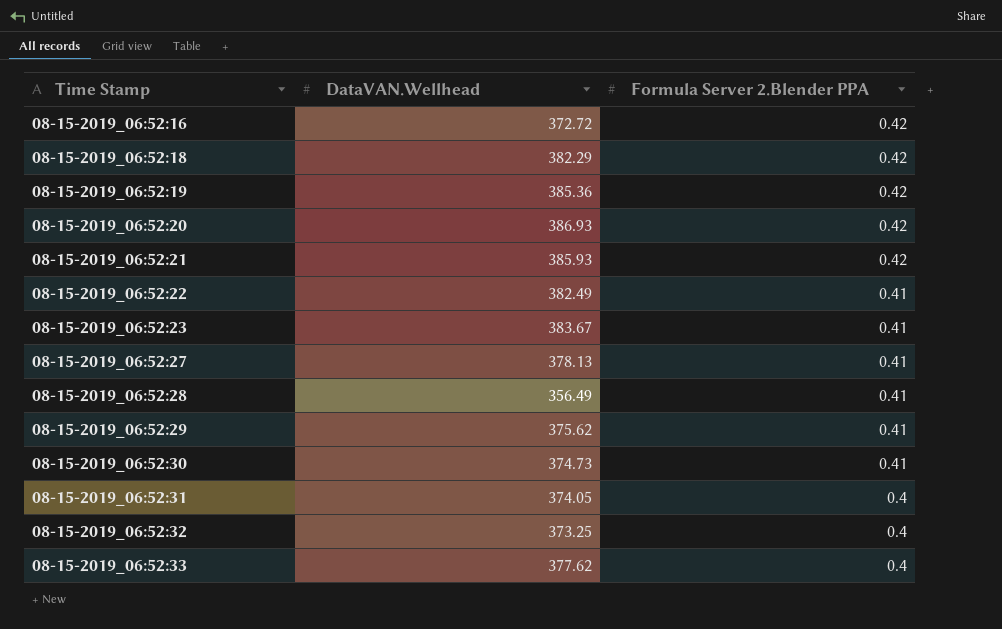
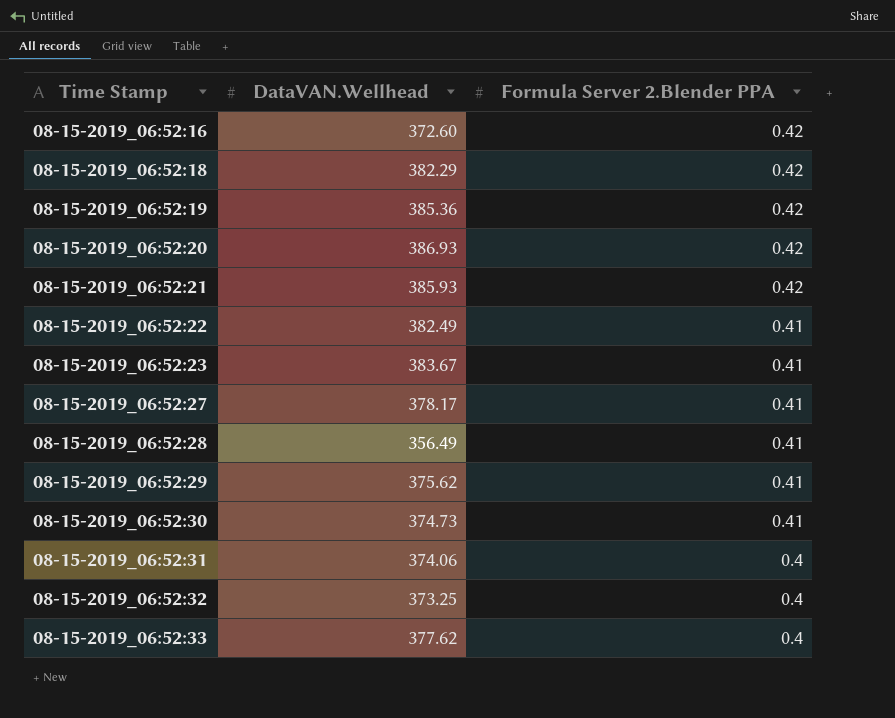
08-15-2019_06:52:16 | DataVAN.Wellhead: 372.72 -> 372.60
08-15-2019_06:52:27 | DataVAN.Wellhead: 378.13 -> 378.17
08-15-2019_06:52:31 | DataVAN.Wellhead: 374.05 -> 374.06

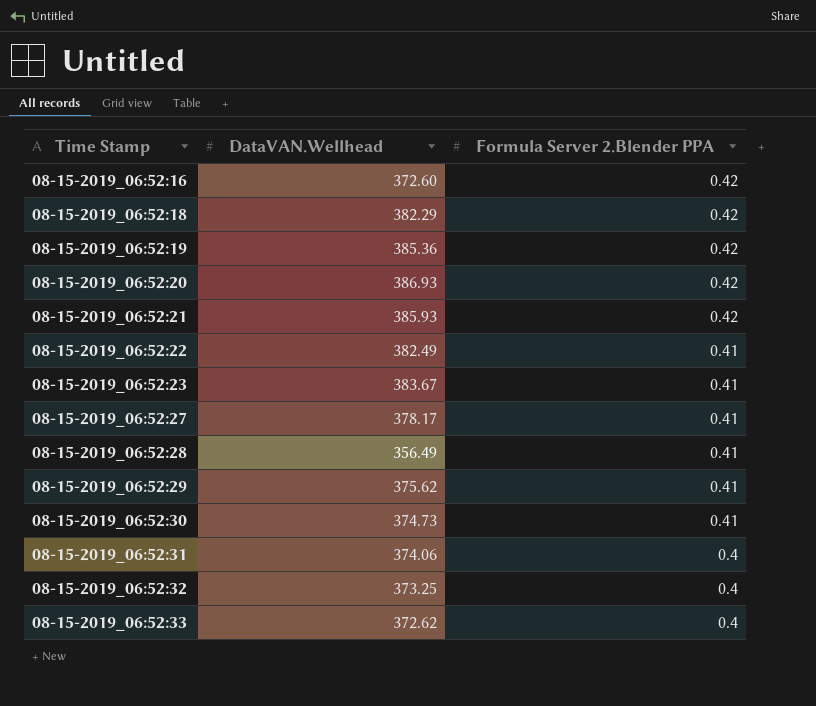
08-15-2019_06:52:33 | DataVAN.Wellhead: 377.62 -> 372.62

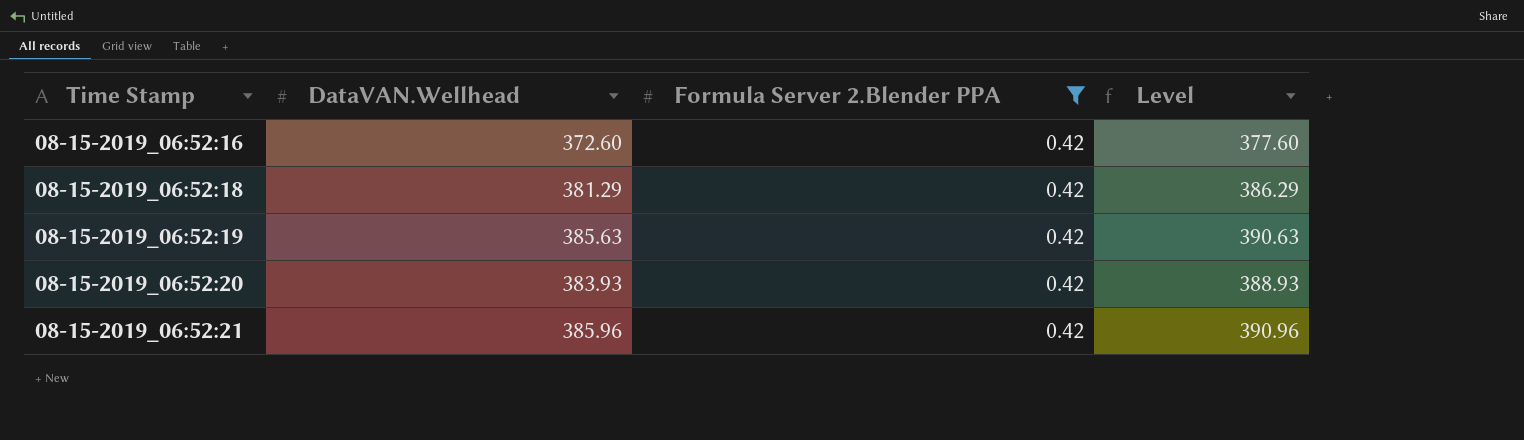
filter: none -> Formula Server 2.Blender PPA = 0.42
column Level | formula: none -> [DataVAN.Wellhead] + 5
08-15-2019_06:52:18 | DataVAN.Wellhead: 382.29 -> 381.29
08-15-2019_06:52:19 | DataVAN.Wellhead: 385.36 -> 385.63
08-15-2019_06:52:20 | DataVAN.Wellhead: 386.93 -> 383.93
08-15-2019_06:52:21 | DataVAN.Wellhead: 385.93 -> 385.96

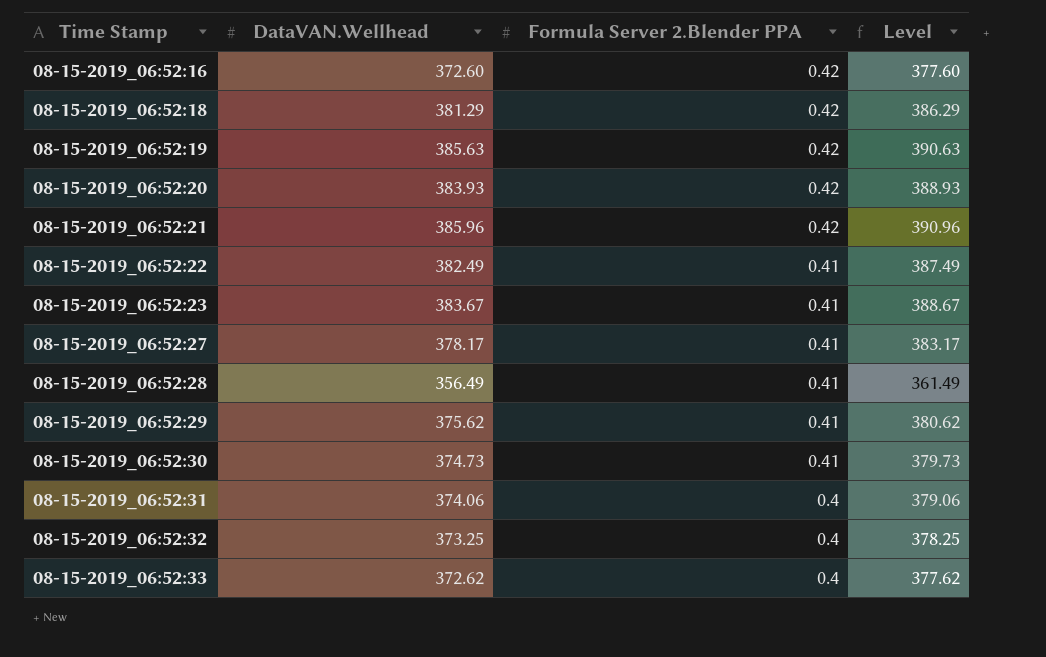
filter: Formula Server 2.Blender PPA = 0.42 -> none

